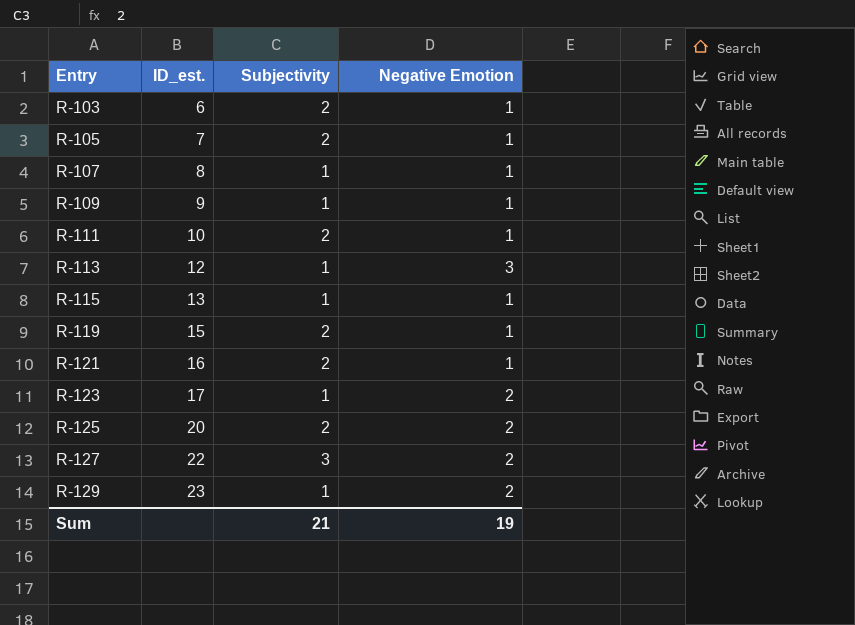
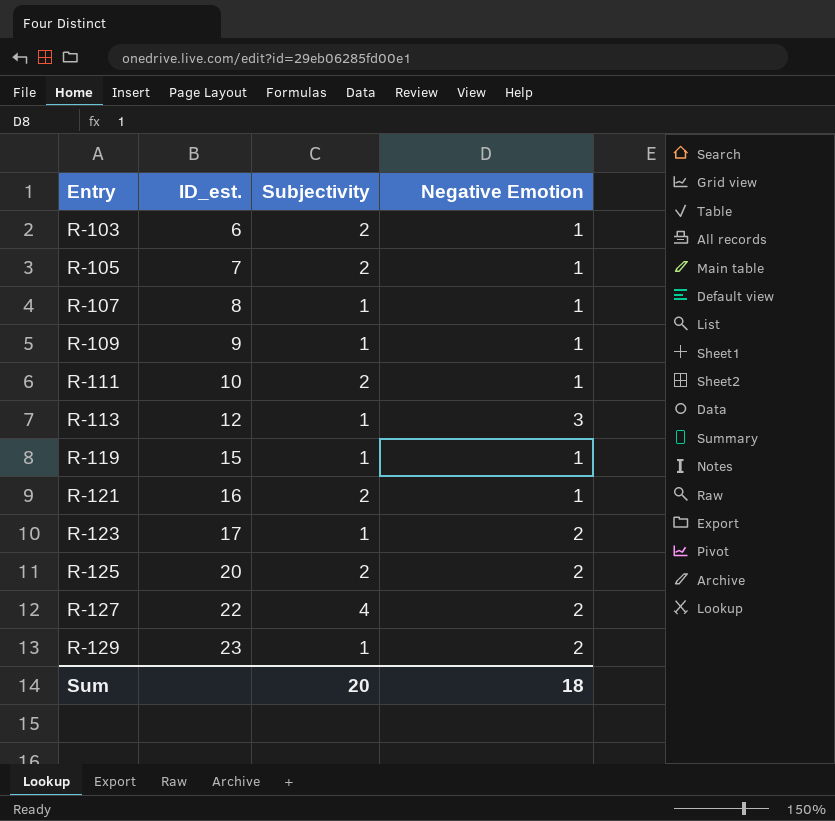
row R-115: 13 | 1 | 1 -> none
R-119 | Subjectivity: 2 -> 1
R-127 | Subjectivity: 3 -> 4
Sum | Subjectivity: 21 -> 20
Sum | Negative Emotion: 19 -> 18

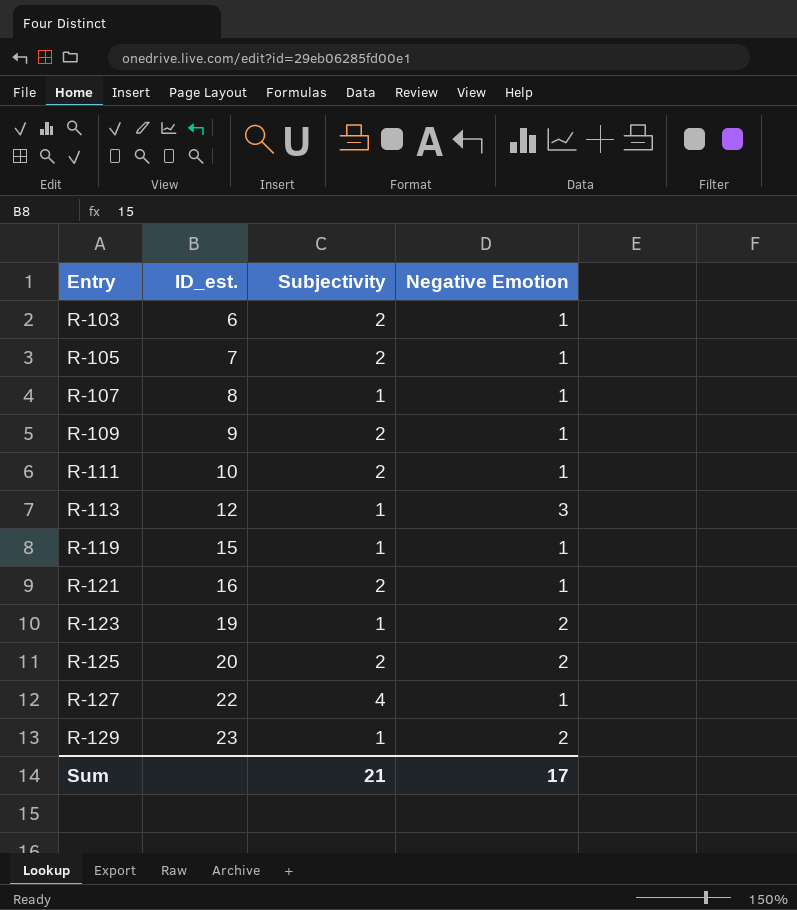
R-109 | Subjectivity: 1 -> 2
R-123 | ID_est.: 17 -> 19
R-127 | Negative Emotion: 2 -> 1
Sum | Subjectivity: 20 -> 21
Sum | Negative Emotion: 18 -> 17

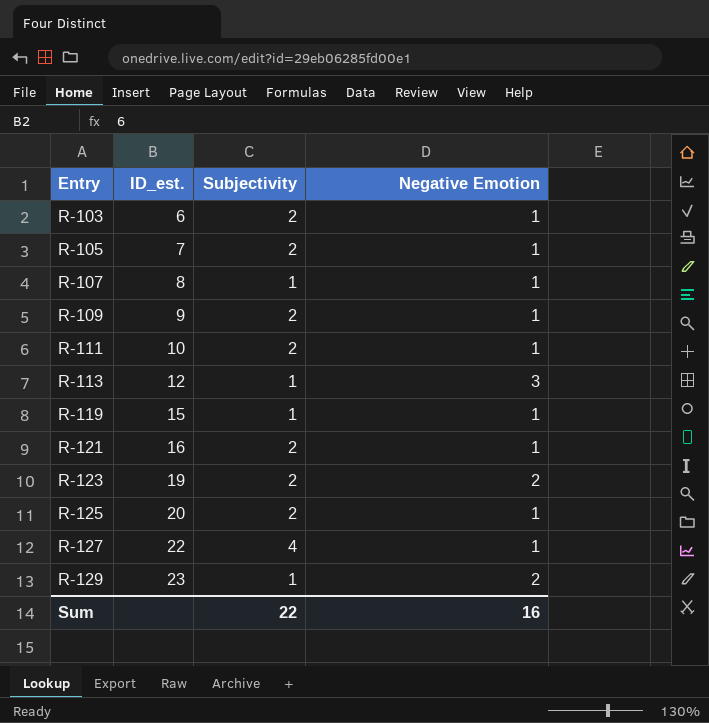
R-123 | Subjectivity: 1 -> 2
R-125 | Negative Emotion: 2 -> 1
Sum | Subjectivity: 21 -> 22
Sum | Negative Emotion: 17 -> 16

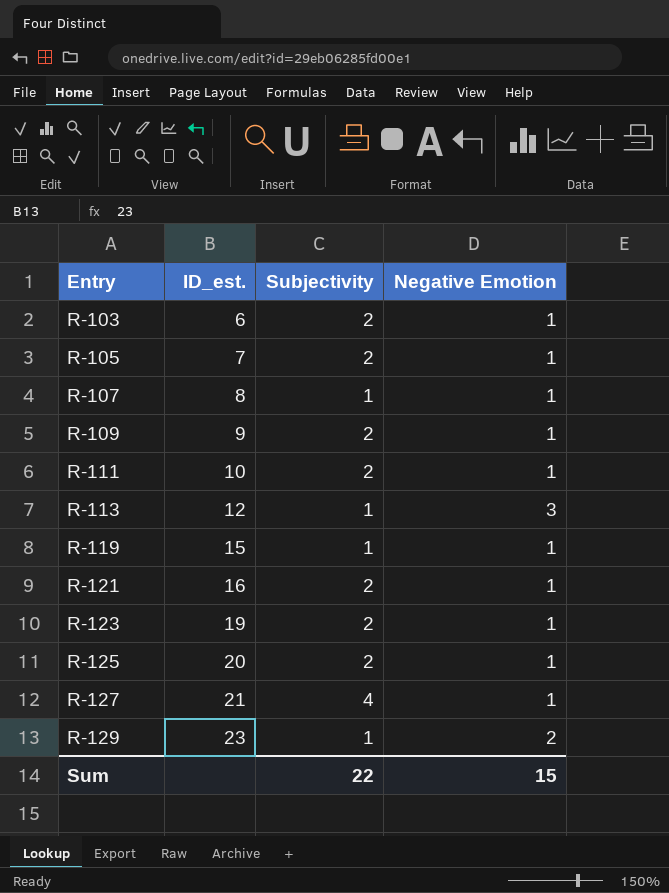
R-123 | Negative Emotion: 2 -> 1
R-127 | ID_est.: 22 -> 21
Sum | Negative Emotion: 16 -> 15

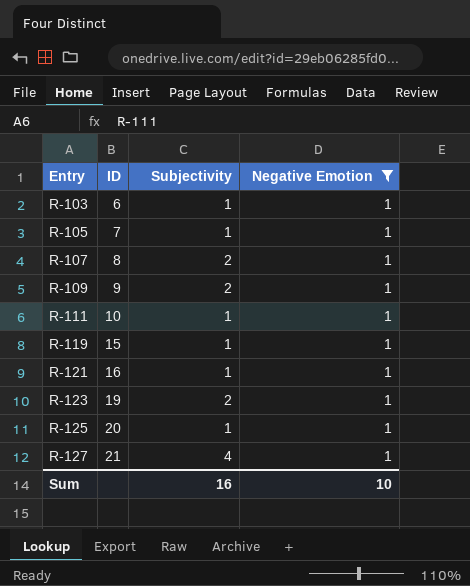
filter: none -> Negative Emotion = 1
column name: ID_est. -> ID
R-103 | Subjectivity: 2 -> 1
R-105 | Subjectivity: 2 -> 1
R-107 | Subjectivity: 1 -> 2
R-111 | Subjectivity: 2 -> 1
R-121 | Subjectivity: 2 -> 1
R-125 | Subjectivity: 2 -> 1
Sum | Subjectivity: 22 -> 16
Sum | Negative Emotion: 15 -> 10

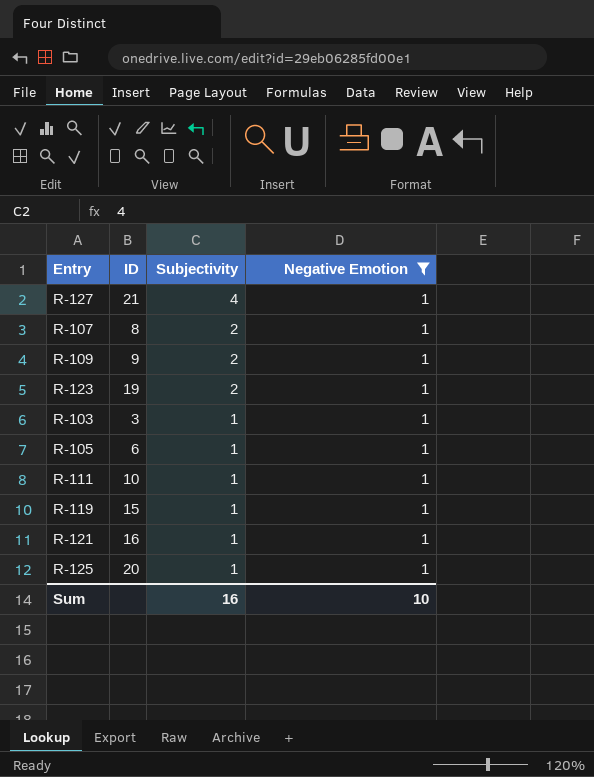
row order: Entry ascending -> Subjectivity descending
R-103 | ID: 6 -> 3
R-105 | ID: 7 -> 6

